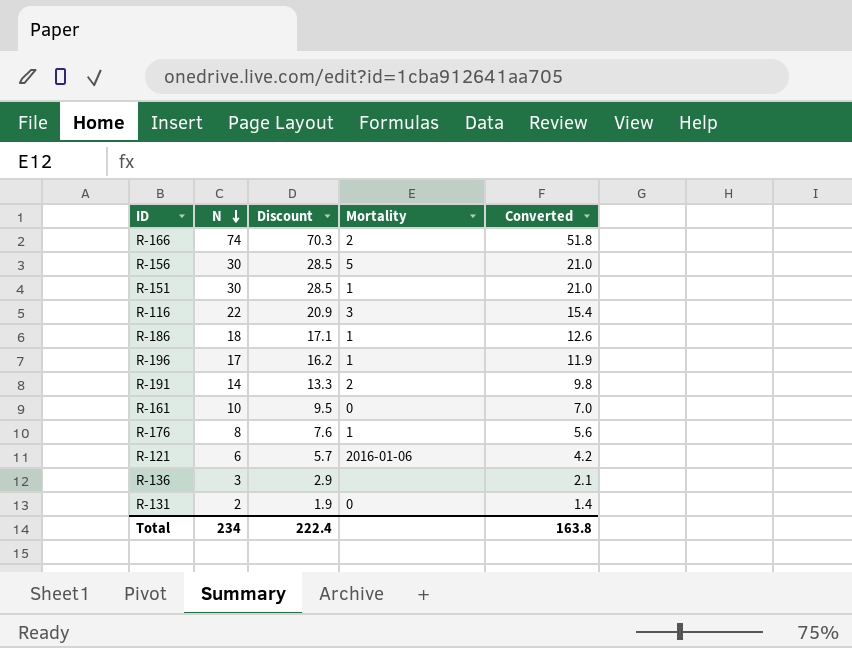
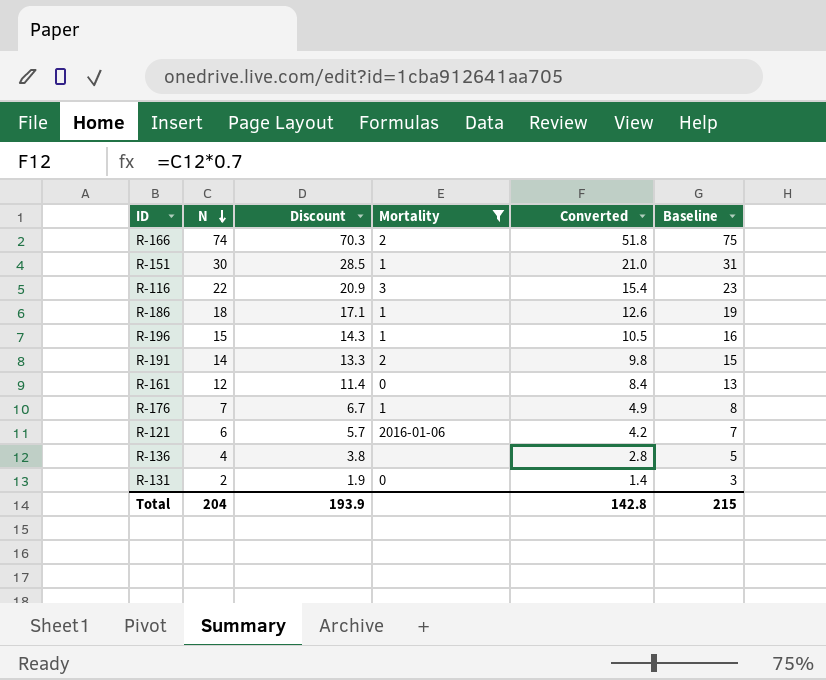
filter: none -> Mortality != 5
column Baseline | formula: none -> [N] + 1
R-196 | N: 17 -> 15
R-196 | Discount: 16.2 -> 14.3
R-196 | Converted: 11.9 -> 10.5
R-161 | N: 10 -> 12
R-161 | Discount: 9.5 -> 11.4
R-161 | Converted: 7.0 -> 8.4
R-176 | N: 8 -> 7
R-176 | Discount: 7.6 -> 6.7
R-176 | Converted: 5.6 -> 4.9
R-136 | N: 3 -> 4
R-136 | Discount: 2.9 -> 3.8
R-136 | Converted: 2.1 -> 2.8
Total | N: 234 -> 204
Total | Discount: 222.4 -> 193.9
Total | Converted: 163.8 -> 142.8

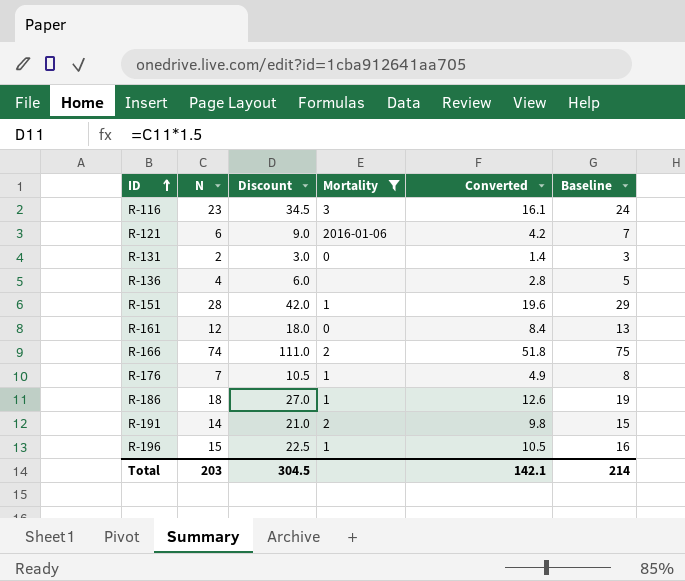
row order: N descending -> ID ascending
column Discount | formula: [N] * 0.95 -> [N] * 1.5
R-116 | N: 22 -> 23
R-116 | Converted: 15.4 -> 16.1
R-116 | Baseline: 23 -> 24
R-151 | N: 30 -> 28
R-151 | Converted: 21.0 -> 19.6
R-151 | Baseline: 31 -> 29
Total | N: 204 -> 203
Total | Discount: 193.9 -> 304.5
Total | Converted: 142.8 -> 142.1
Total | Baseline: 215 -> 214

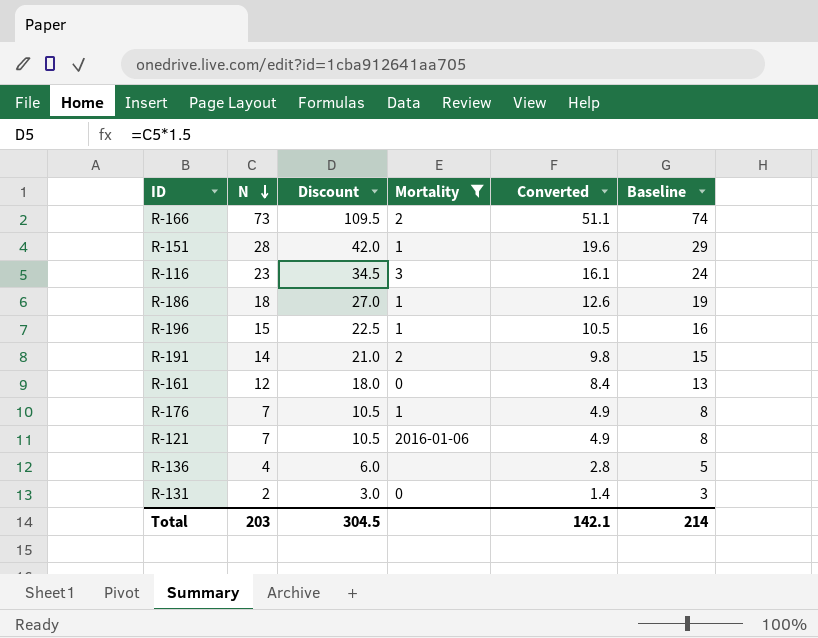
row order: ID ascending -> N descending
R-166 | N: 74 -> 73
R-166 | Discount: 111.0 -> 109.5
R-166 | Converted: 51.8 -> 51.1
R-166 | Baseline: 75 -> 74
R-121 | N: 6 -> 7
R-121 | Discount: 9.0 -> 10.5
R-121 | Converted: 4.2 -> 4.9
R-121 | Baseline: 7 -> 8

